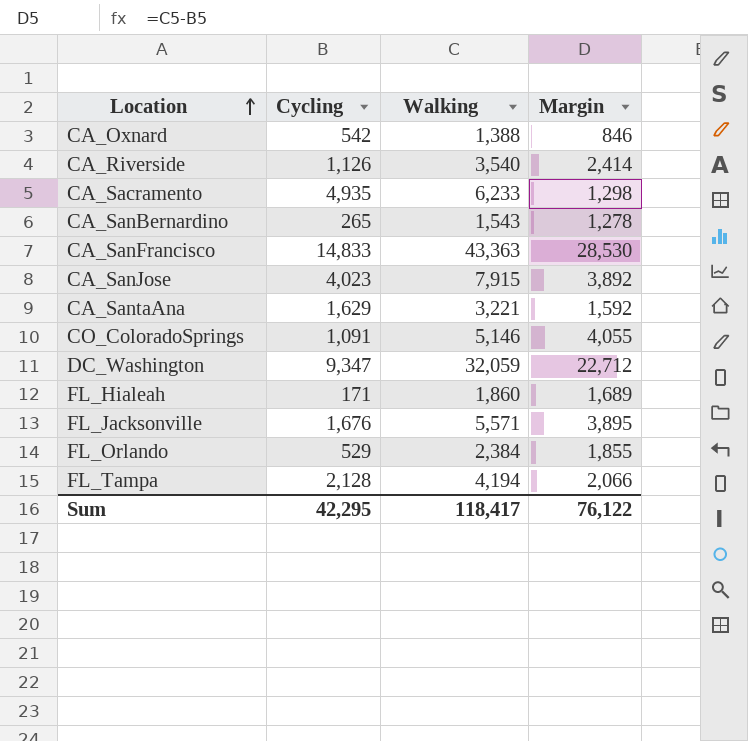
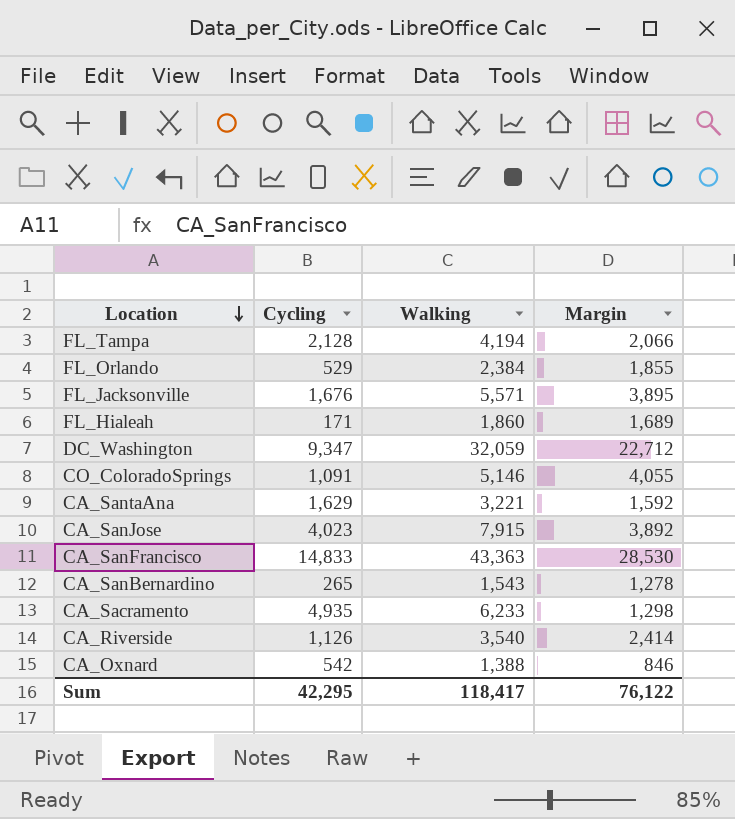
row order: Location ascending -> Location descending

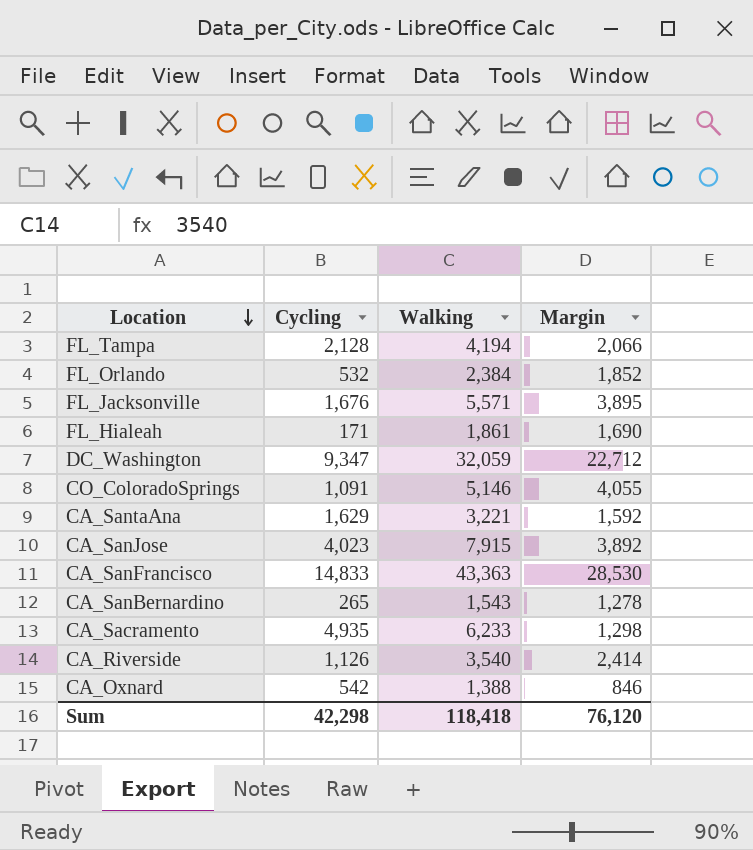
FL_Orlando | Cycling: 529 -> 532
FL_Orlando | Margin: 1,855 -> 1,852
FL_Hialeah | Walking: 1,860 -> 1,861
FL_Hialeah | Margin: 1,689 -> 1,690
Sum | Cycling: 42,295 -> 42,298
Sum | Walking: 118,417 -> 118,418
Sum | Margin: 76,122 -> 76,120

